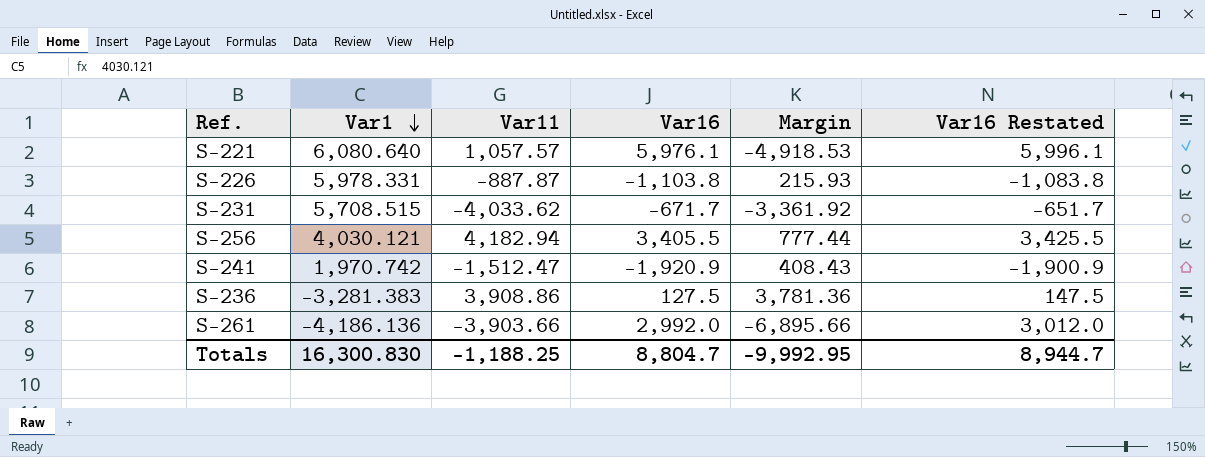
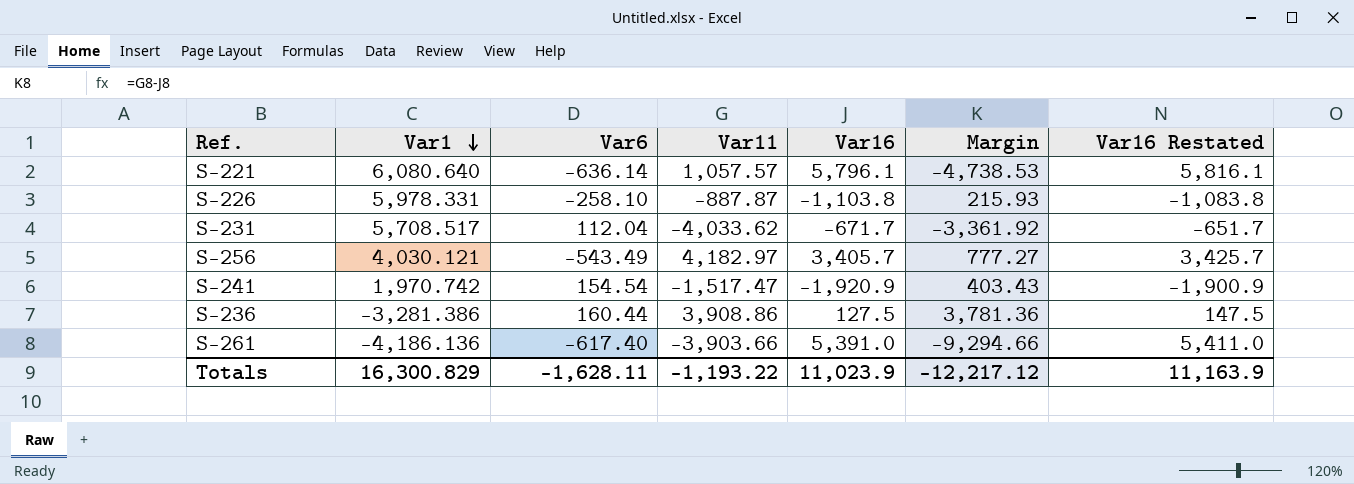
column Var6 | position: none -> 3
S-221 | Var16: 5,976.1 -> 5,796.1
S-221 | Margin: -4,918.53 -> -4,738.53
S-221 | Var16 Restated: 5,996.1 -> 5,816.1
S-231 | Var1: 5,708.515 -> 5,708.517
S-256 | Var11: 4,182.94 -> 4,182.97
S-256 | Var16: 3,405.5 -> 3,405.7
S-256 | Margin: 777.44 -> 777.27
S-256 | Var16 Restated: 3,425.5 -> 3,425.7
S-241 | Var11: -1,512.47 -> -1,517.47
S-241 | Margin: 408.43 -> 403.43
S-236 | Var1: -3,281.383 -> -3,281.386
S-261 | Var16: 2,992.0 -> 5,391.0
S-261 | Margin: -6,895.66 -> -9,294.66
S-261 | Var16 Restated: 3,012.0 -> 5,411.0
Totals | Var1: 16,300.830 -> 16,300.829
Totals | Var11: -1,188.25 -> -1,193.22
Totals | Var16: 8,804.7 -> 11,023.9
Totals | Margin: -9,992.95 -> -12,217.12
Totals | Var16 Restated: 8,944.7 -> 11,163.9

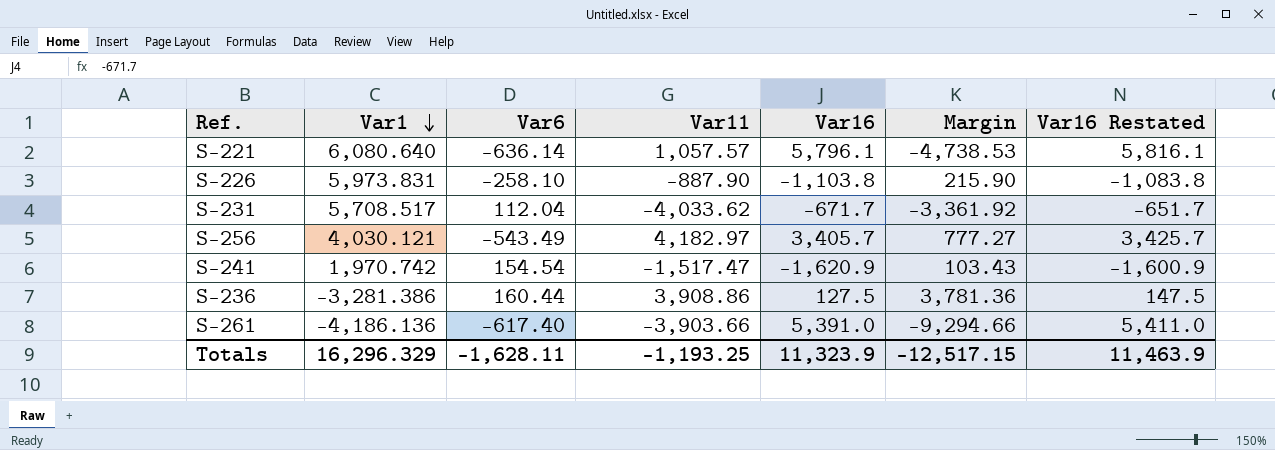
S-226 | Var1: 5,978.331 -> 5,973.831
S-226 | Var11: -887.87 -> -887.90
S-226 | Margin: 215.93 -> 215.90
S-241 | Var16: -1,920.9 -> -1,620.9
S-241 | Margin: 403.43 -> 103.43
S-241 | Var16 Restated: -1,900.9 -> -1,600.9
Totals | Var1: 16,300.829 -> 16,296.329
Totals | Var11: -1,193.22 -> -1,193.25
Totals | Var16: 11,023.9 -> 11,323.9
Totals | Margin: -12,217.12 -> -12,517.15
Totals | Var16 Restated: 11,163.9 -> 11,463.9

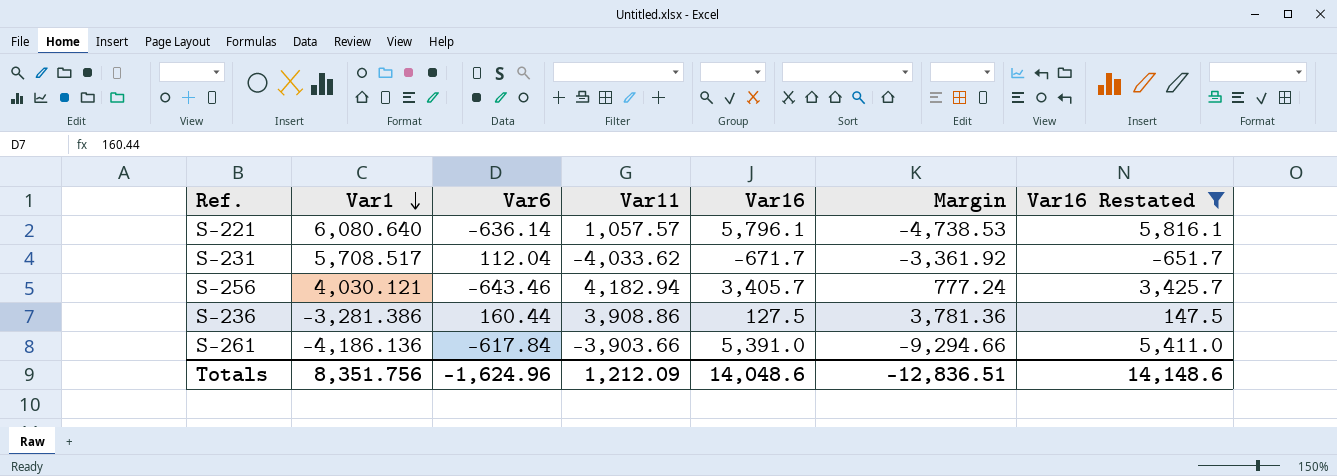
filter: none -> Var16 Restated >= -651.7
S-256 | Var6: -543.49 -> -643.46
S-256 | Var11: 4,182.97 -> 4,182.94
S-256 | Margin: 777.27 -> 777.24
S-261 | Var6: -617.40 -> -617.84
Totals | Var1: 16,296.329 -> 8,351.756
Totals | Var6: -1,628.11 -> -1,624.96
Totals | Var11: -1,193.25 -> 1,212.09
Totals | Var16: 11,323.9 -> 14,048.6
Totals | Margin: -12,517.15 -> -12,836.51
Totals | Var16 Restated: 11,463.9 -> 14,148.6

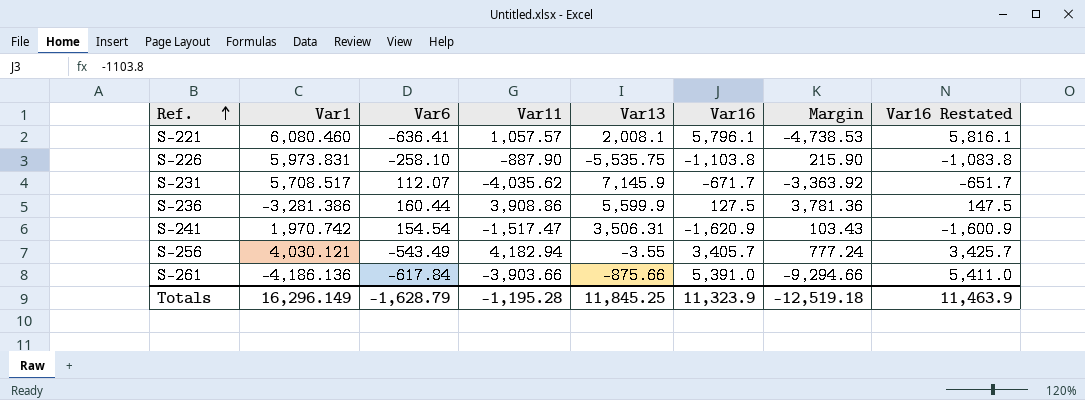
filter: Var16 Restated >= -651.7 -> none
row order: Var1 descending -> Ref. ascending
column Var13 | position: none -> 5
S-221 | Var1: 6,080.640 -> 6,080.460
S-221 | Var6: -636.14 -> -636.41
S-231 | Var6: 112.04 -> 112.07
S-231 | Var11: -4,033.62 -> -4,035.62
S-231 | Margin: -3,361.92 -> -3,363.92
S-256 | Var6: -643.46 -> -543.49
Totals | Var1: 8,351.756 -> 16,296.149
Totals | Var6: -1,624.96 -> -1,628.79
Totals | Var11: 1,212.09 -> -1,195.28
Totals | Var16: 14,048.6 -> 11,323.9
Totals | Margin: -12,836.51 -> -12,519.18
Totals | Var16 Restated: 14,148.6 -> 11,463.9

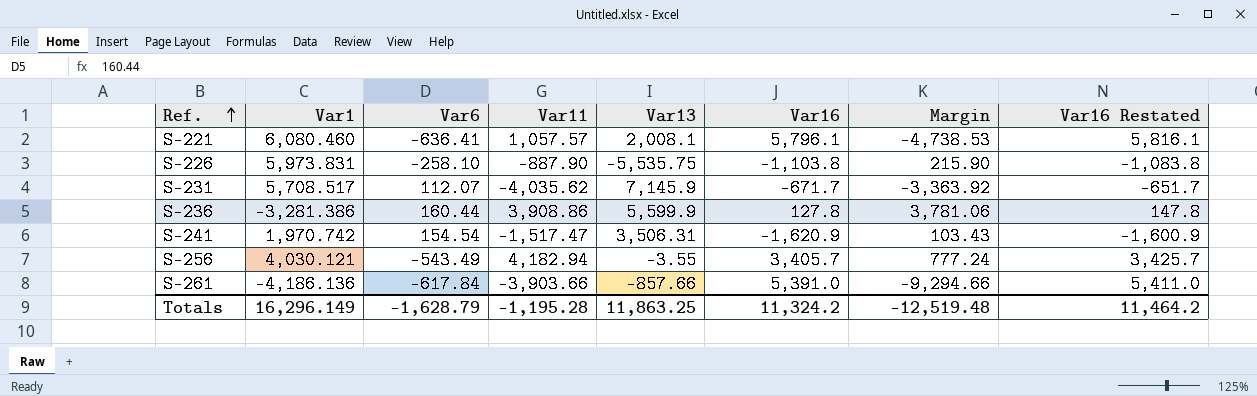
S-236 | Var16: 127.5 -> 127.8
S-236 | Margin: 3,781.36 -> 3,781.06
S-236 | Var16 Restated: 147.5 -> 147.8
S-261 | Var13: -875.66 -> -857.66
Totals | Var13: 11,845.25 -> 11,863.25
Totals | Var16: 11,323.9 -> 11,324.2
Totals | Margin: -12,519.18 -> -12,519.48
Totals | Var16 Restated: 11,463.9 -> 11,464.2

